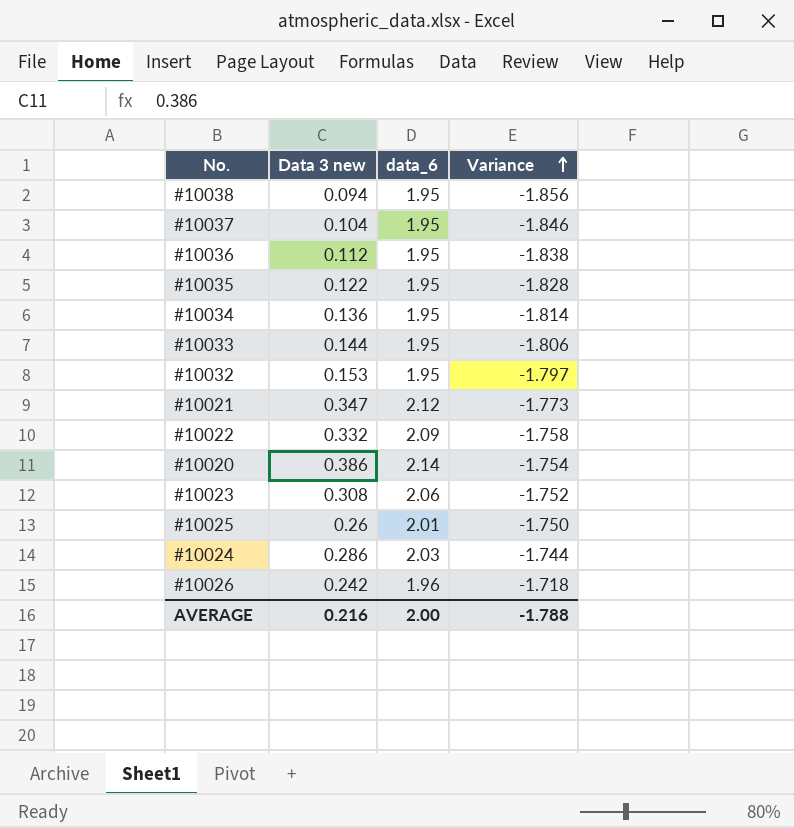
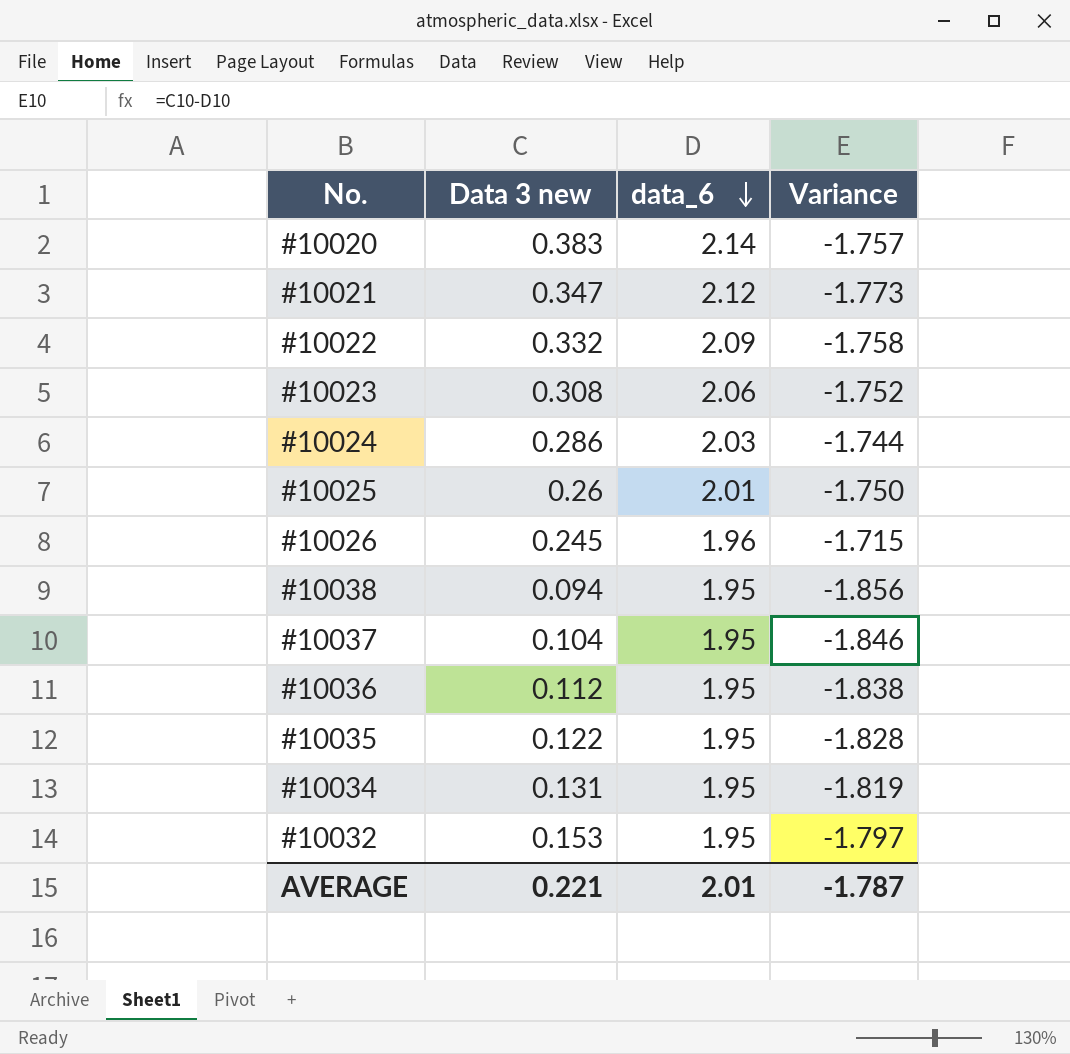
row order: Variance ascending -> data_6 descending
row #10033: 0.144 | 1.95 | -1.806 -> none
#10020 | Data 3 new: 0.386 -> 0.383
#10020 | Variance: -1.754 -> -1.757
#10026 | Data 3 new: 0.242 -> 0.245
#10026 | Variance: -1.718 -> -1.715
#10034 | Data 3 new: 0.136 -> 0.131
#10034 | Variance: -1.814 -> -1.819
AVERAGE | Data 3 new: 0.216 -> 0.221
AVERAGE | data_6: 2.00 -> 2.01
AVERAGE | Variance: -1.788 -> -1.787

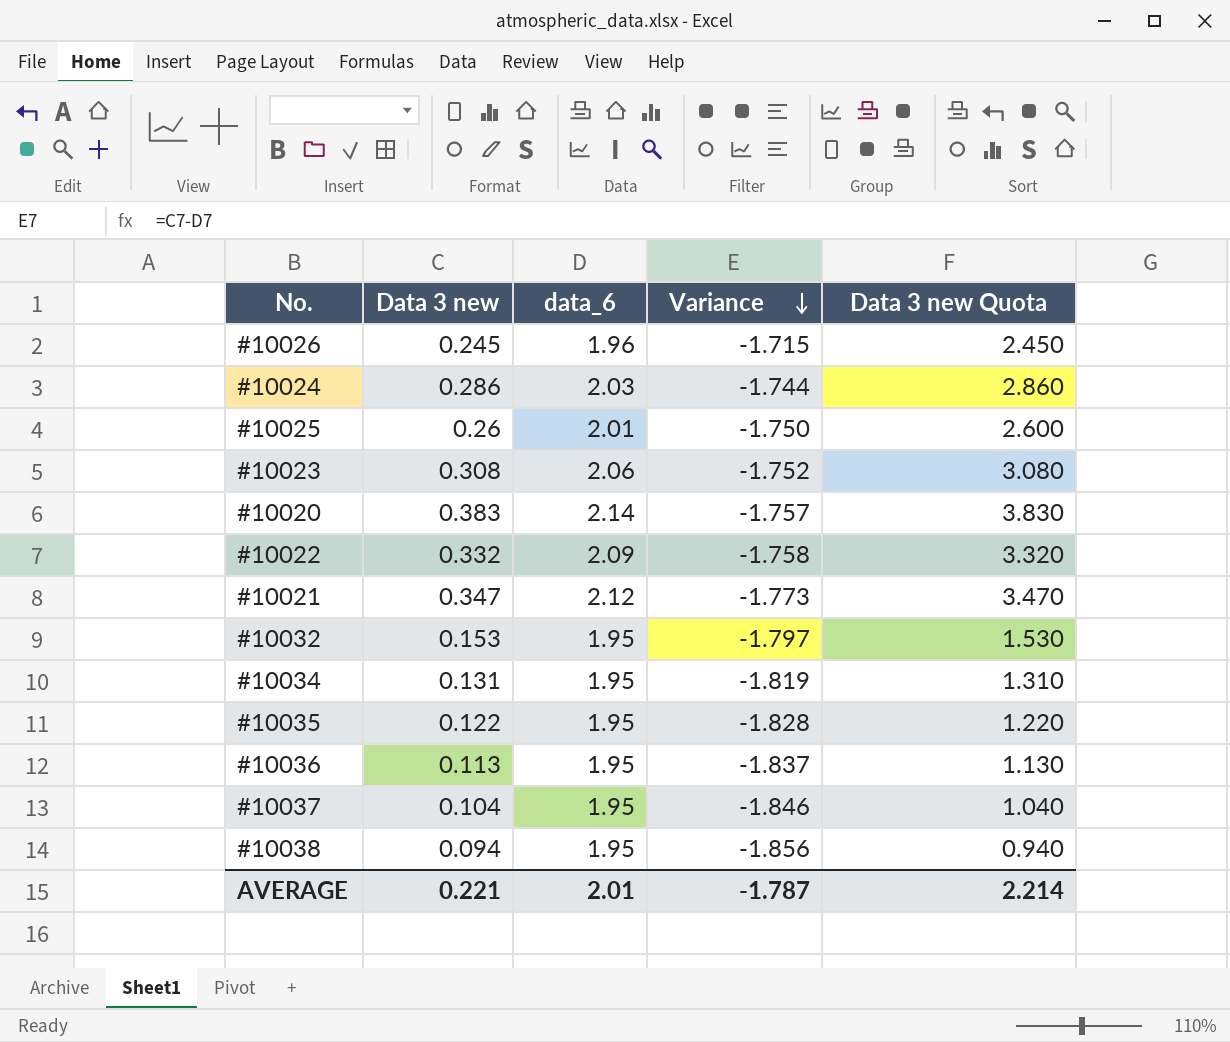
row order: data_6 descending -> Variance descending
column Data 3 new Quota | formula: none -> [Data 3 new] * 10
#10036 | Data 3 new: 0.112 -> 0.113
#10036 | Variance: -1.838 -> -1.837

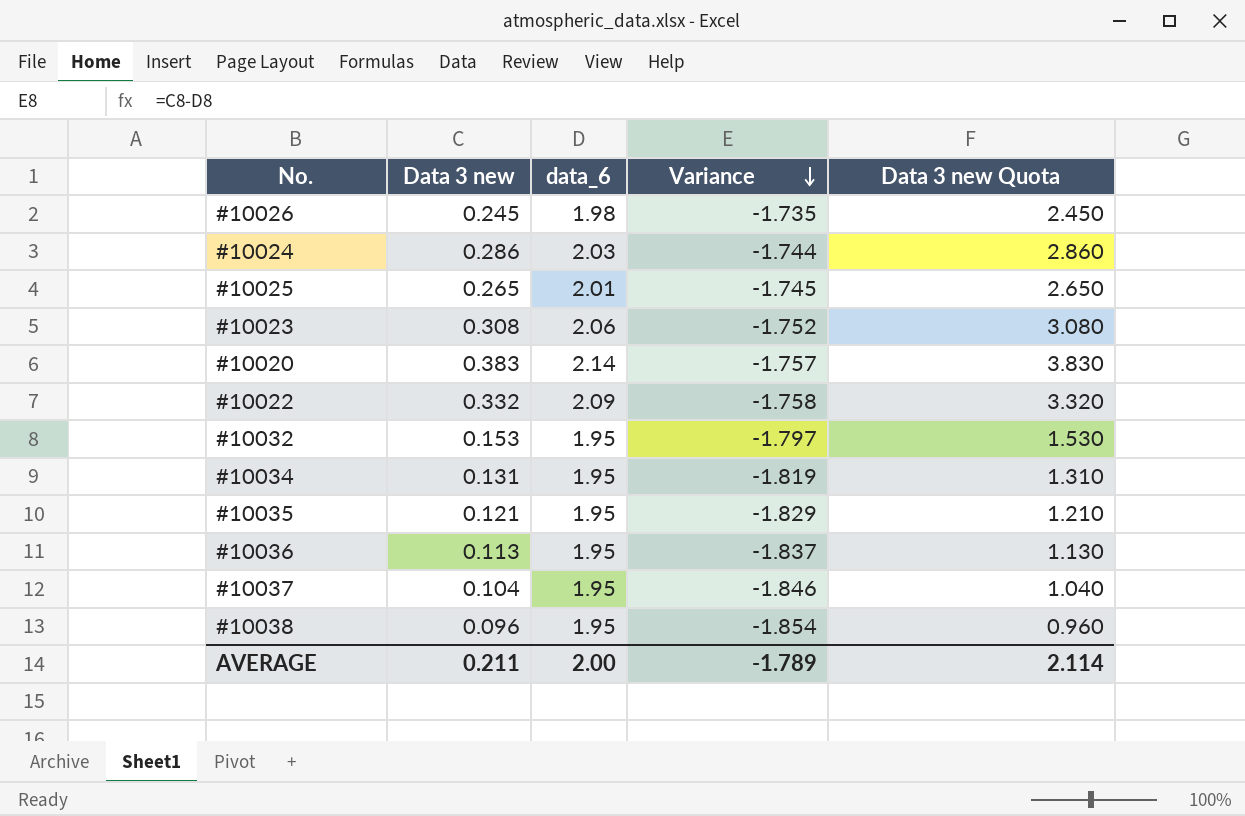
row #10021: 0.347 | 2.12 | -1.773 | 3.470 -> none
#10026 | data_6: 1.96 -> 1.98
#10026 | Variance: -1.715 -> -1.735
#10025 | Data 3 new: 0.26 -> 0.265
#10025 | Variance: -1.750 -> -1.745
#10025 | Data 3 new Quota: 2.600 -> 2.650
#10035 | Data 3 new: 0.122 -> 0.121
#10035 | Variance: -1.828 -> -1.829
#10035 | Data 3 new Quota: 1.220 -> 1.210
#10038 | Data 3 new: 0.094 -> 0.096
#10038 | Variance: -1.856 -> -1.854
#10038 | Data 3 new Quota: 0.940 -> 0.960
AVERAGE | Data 3 new: 0.221 -> 0.211
AVERAGE | data_6: 2.01 -> 2.00
AVERAGE | Variance: -1.787 -> -1.789
AVERAGE | Data 3 new Quota: 2.214 -> 2.114

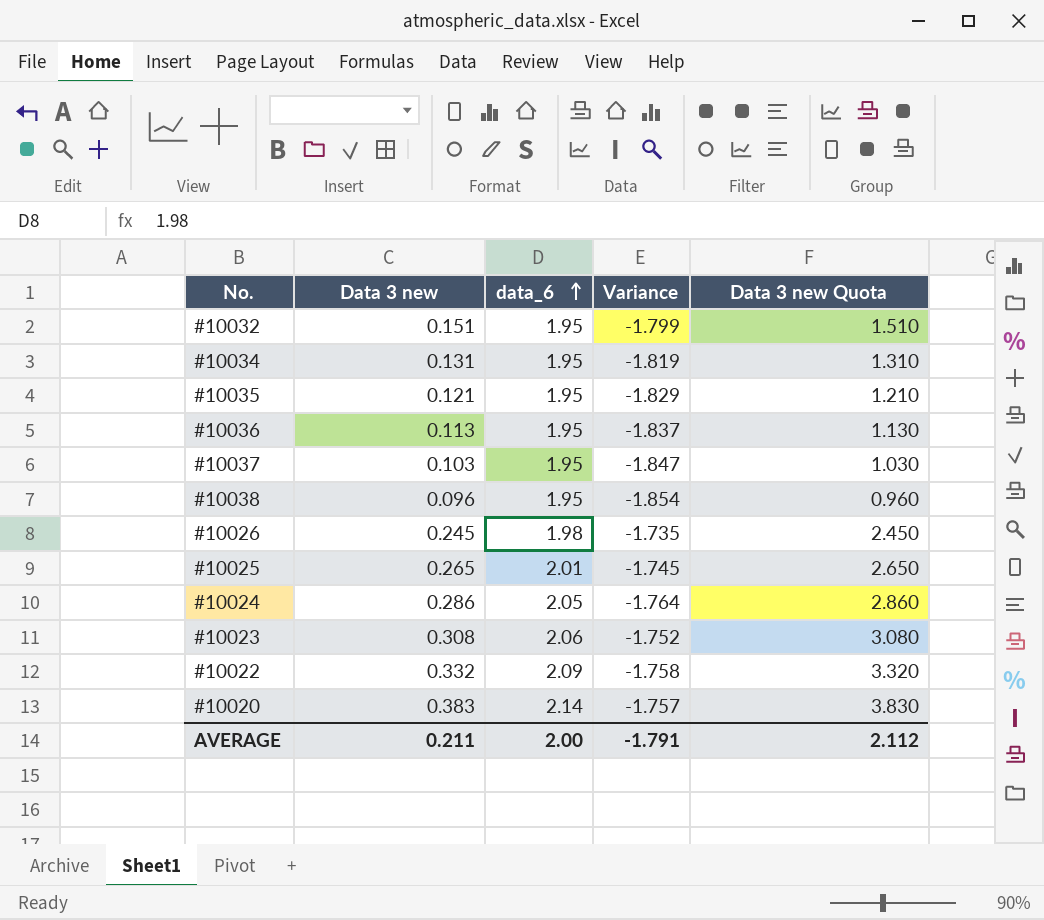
row order: Variance descending -> data_6 ascending
#10032 | Data 3 new: 0.153 -> 0.151
#10032 | Variance: -1.797 -> -1.799
#10032 | Data 3 new Quota: 1.530 -> 1.510
#10037 | Data 3 new: 0.104 -> 0.103
#10037 | Variance: -1.846 -> -1.847
#10037 | Data 3 new Quota: 1.040 -> 1.030
#10024 | data_6: 2.03 -> 2.05
#10024 | Variance: -1.744 -> -1.764
AVERAGE | Variance: -1.789 -> -1.791
AVERAGE | Data 3 new Quota: 2.114 -> 2.112

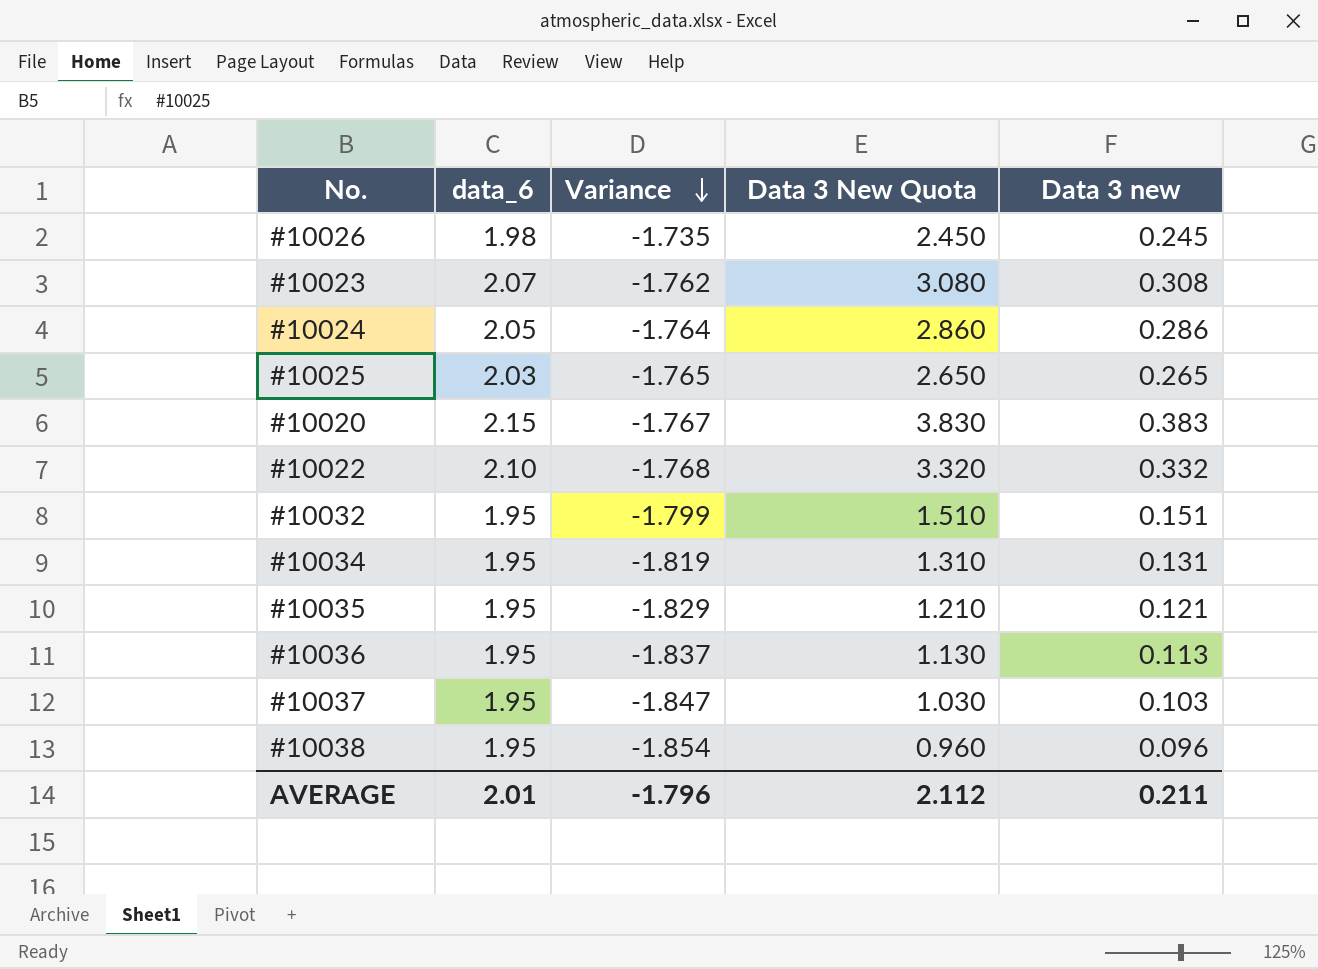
row order: data_6 ascending -> Variance descending
column name: Data 3 new Quota -> Data 3 New Quota
column Data 3 new | position: 2 -> 5
#10023 | data_6: 2.06 -> 2.07
#10023 | Variance: -1.752 -> -1.762
#10025 | data_6: 2.01 -> 2.03
#10025 | Variance: -1.745 -> -1.765
#10020 | data_6: 2.14 -> 2.15
#10020 | Variance: -1.757 -> -1.767
#10022 | data_6: 2.09 -> 2.10
#10022 | Variance: -1.758 -> -1.768
AVERAGE | data_6: 2.00 -> 2.01
AVERAGE | Variance: -1.791 -> -1.796

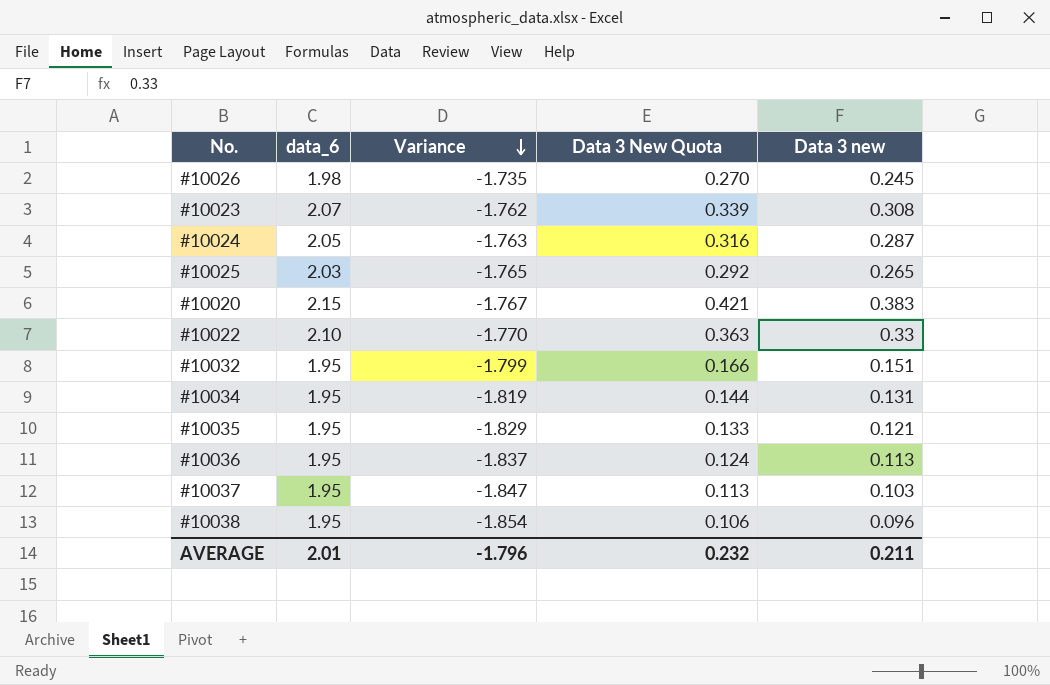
column Data 3 New Quota | formula: [Data 3 new] * 10 -> [Data 3 new] * 1.1
#10024 | Variance: -1.764 -> -1.763
#10024 | Data 3 new: 0.286 -> 0.287
#10022 | Variance: -1.768 -> -1.770
#10022 | Data 3 new: 0.332 -> 0.33
AVERAGE | Data 3 New Quota: 2.112 -> 0.232

